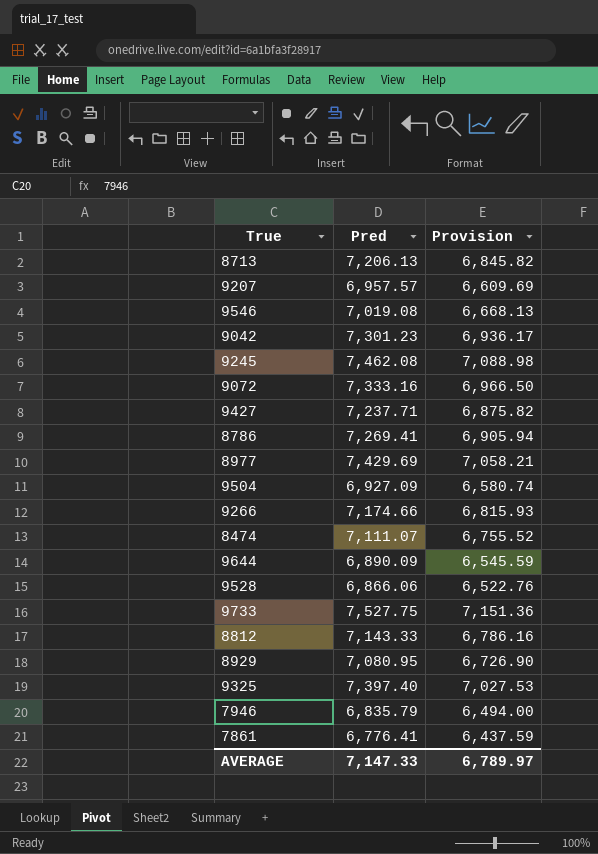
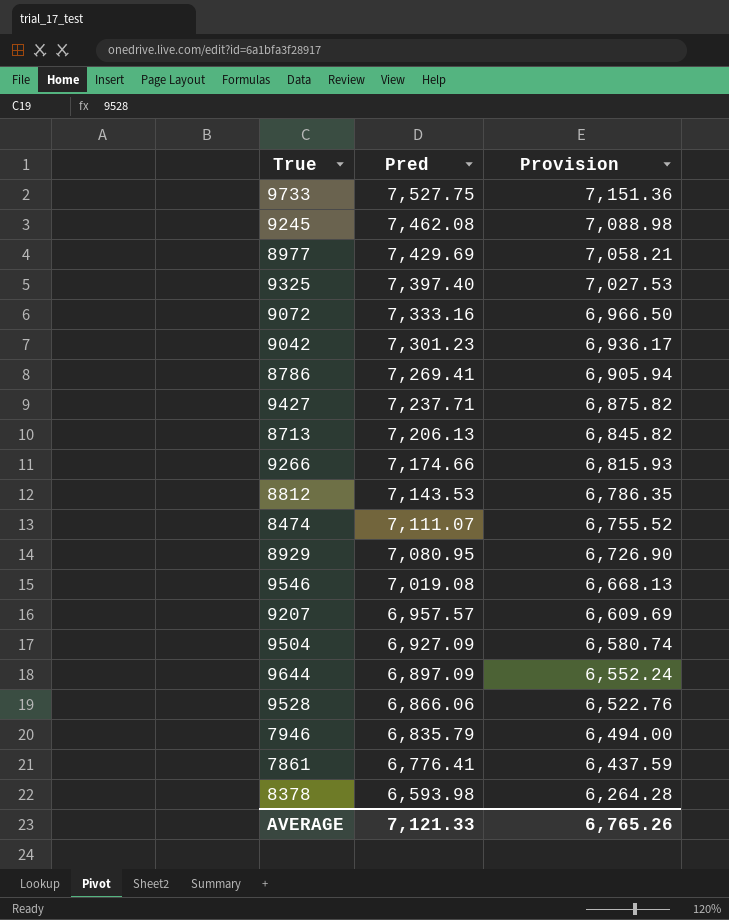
row order: none -> Pred descending
8812 | Pred: 7,143.33 -> 7,143.53
8812 | Provision: 6,786.16 -> 6,786.35
9644 | Pred: 6,890.09 -> 6,897.09
9644 | Provision: 6,545.59 -> 6,552.24
row 8378: none -> 6,593.98 | 6,264.28
AVERAGE | Pred: 7,147.33 -> 7,121.33
AVERAGE | Provision: 6,789.97 -> 6,765.26

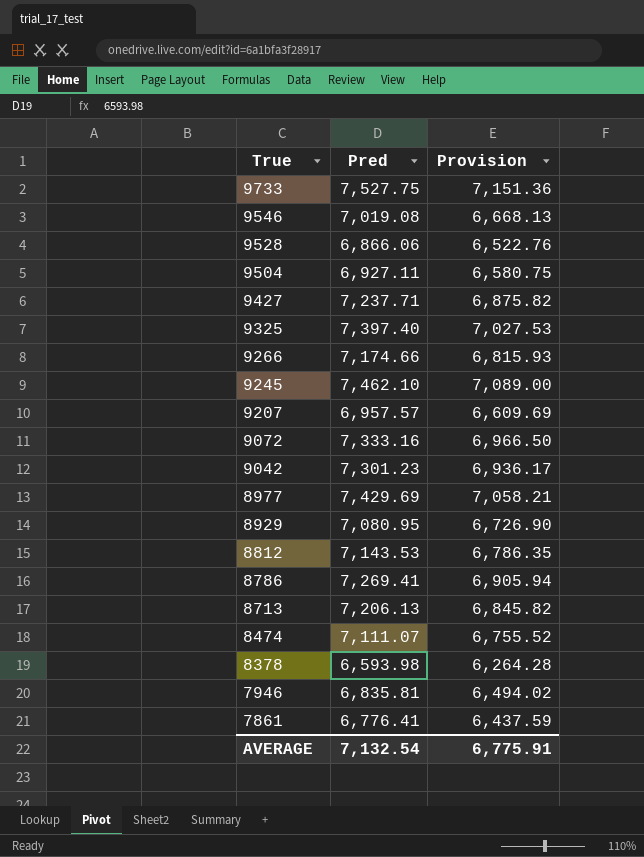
row order: Pred descending -> True descending
row 9644: 6,897.09 | 6,552.24 -> none
9504 | Pred: 6,927.09 -> 6,927.11
9504 | Provision: 6,580.74 -> 6,580.75
9245 | Pred: 7,462.08 -> 7,462.10
9245 | Provision: 7,088.98 -> 7,089.00
7946 | Pred: 6,835.79 -> 6,835.81
7946 | Provision: 6,494.00 -> 6,494.02
AVERAGE | Pred: 7,121.33 -> 7,132.54
AVERAGE | Provision: 6,765.26 -> 6,775.91

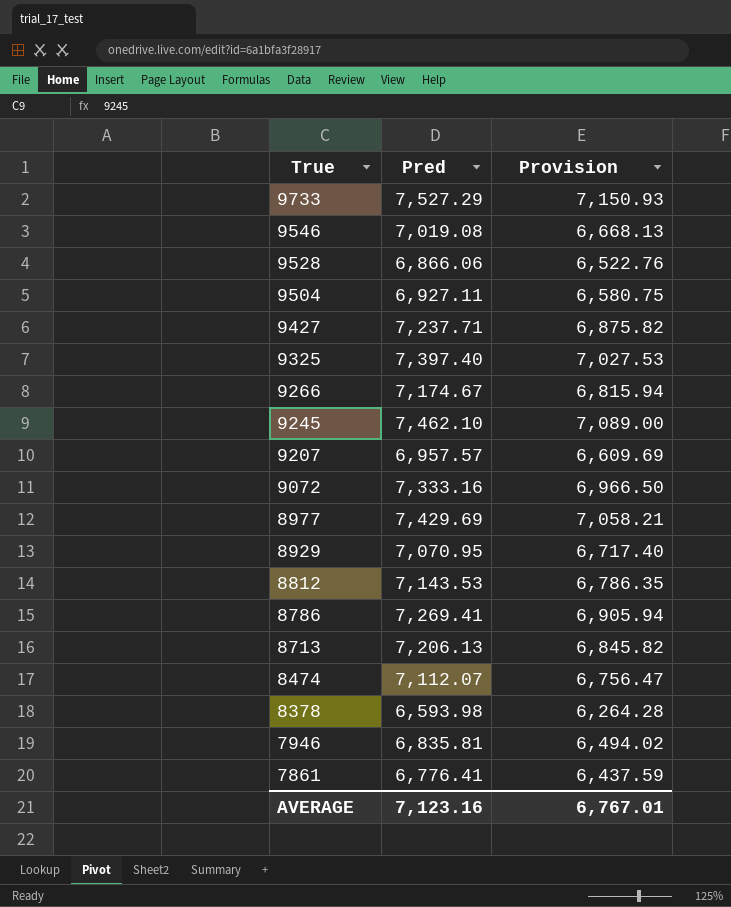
row 9042: 7,301.23 | 6,936.17 -> none
9733 | Pred: 7,527.75 -> 7,527.29
9733 | Provision: 7,151.36 -> 7,150.93
9266 | Pred: 7,174.66 -> 7,174.67
9266 | Provision: 6,815.93 -> 6,815.94
8929 | Pred: 7,080.95 -> 7,070.95
8929 | Provision: 6,726.90 -> 6,717.40
8474 | Pred: 7,111.07 -> 7,112.07
8474 | Provision: 6,755.52 -> 6,756.47
AVERAGE | Pred: 7,132.54 -> 7,123.16
AVERAGE | Provision: 6,775.91 -> 6,767.01

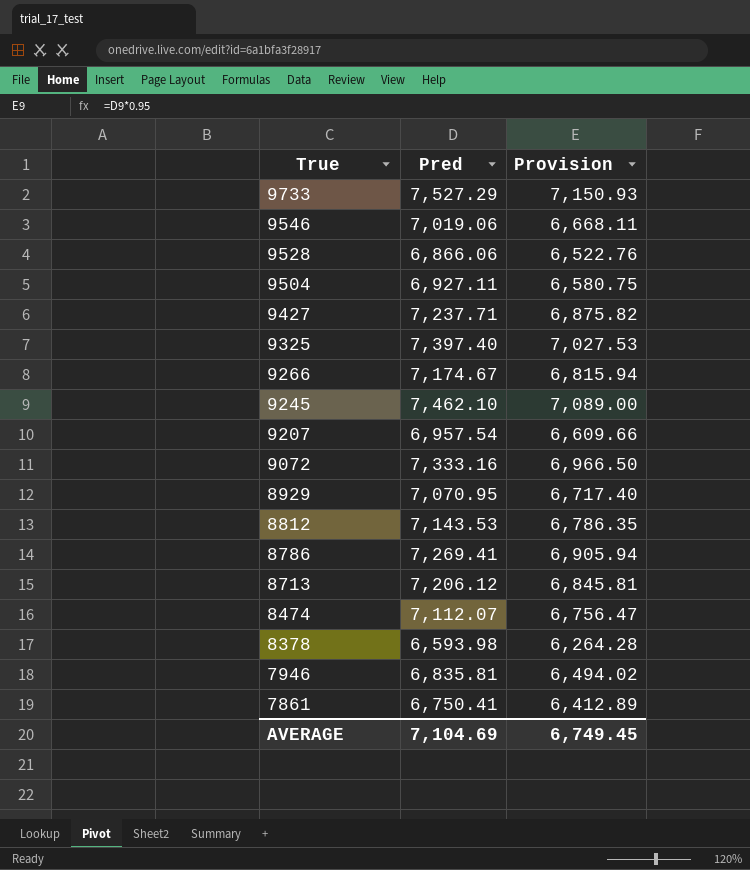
row 8977: 7,429.69 | 7,058.21 -> none
9546 | Pred: 7,019.08 -> 7,019.06
9546 | Provision: 6,668.13 -> 6,668.11
9207 | Pred: 6,957.57 -> 6,957.54
9207 | Provision: 6,609.69 -> 6,609.66
8713 | Pred: 7,206.13 -> 7,206.12
8713 | Provision: 6,845.82 -> 6,845.81
7861 | Pred: 6,776.41 -> 6,750.41
7861 | Provision: 6,437.59 -> 6,412.89
AVERAGE | Pred: 7,123.16 -> 7,104.69
AVERAGE | Provision: 6,767.01 -> 6,749.45

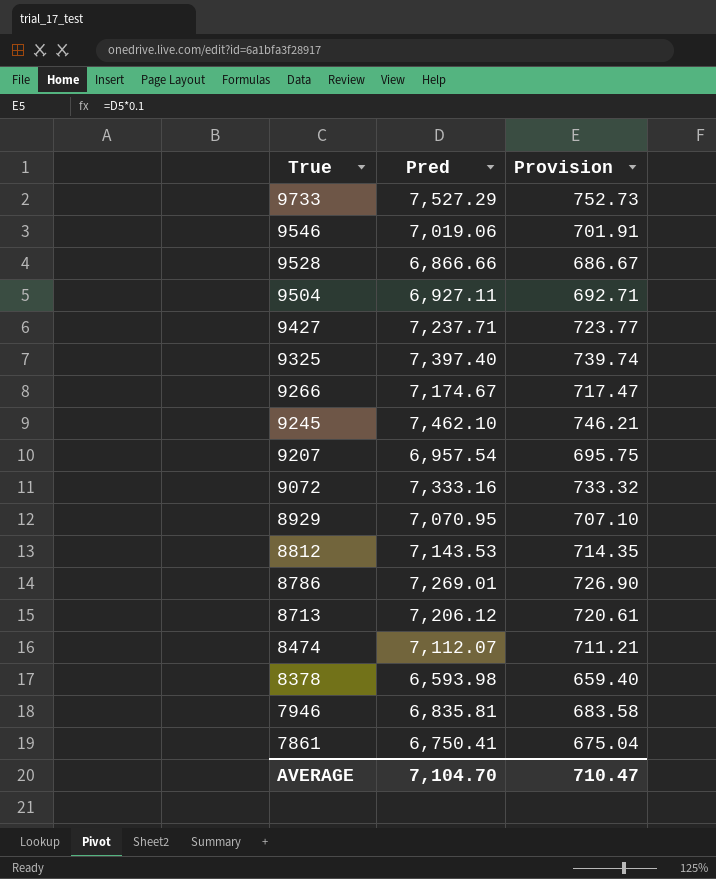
column Provision | formula: [Pred] * 0.95 -> [Pred] * 0.1
9528 | Pred: 6,866.06 -> 6,866.66
8786 | Pred: 7,269.41 -> 7,269.01
AVERAGE | Pred: 7,104.69 -> 7,104.70
AVERAGE | Provision: 6,749.45 -> 710.47

